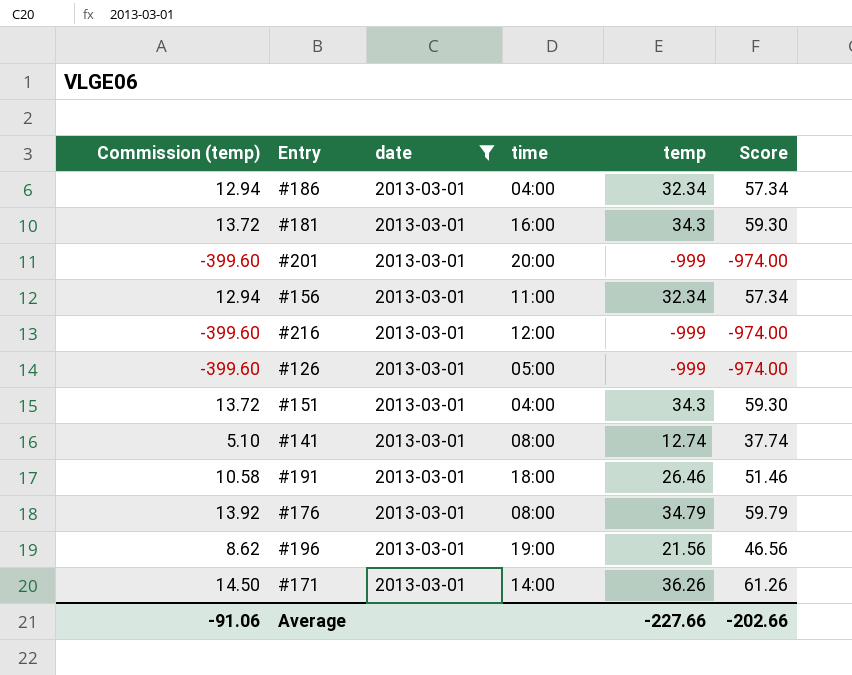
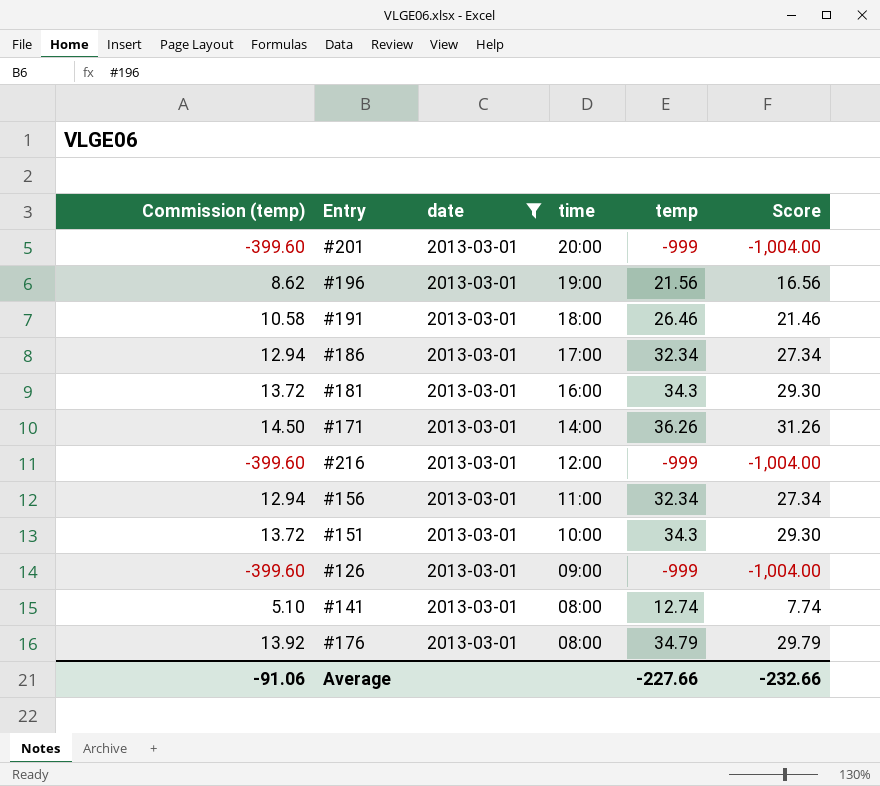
row order: none -> time descending
column Score | formula: [temp] + 25 -> [temp] - 5
#186 | time: 04:00 -> 17:00
#151 | time: 04:00 -> 10:00
#126 | time: 05:00 -> 09:00
Average | Score: -202.66 -> -232.66

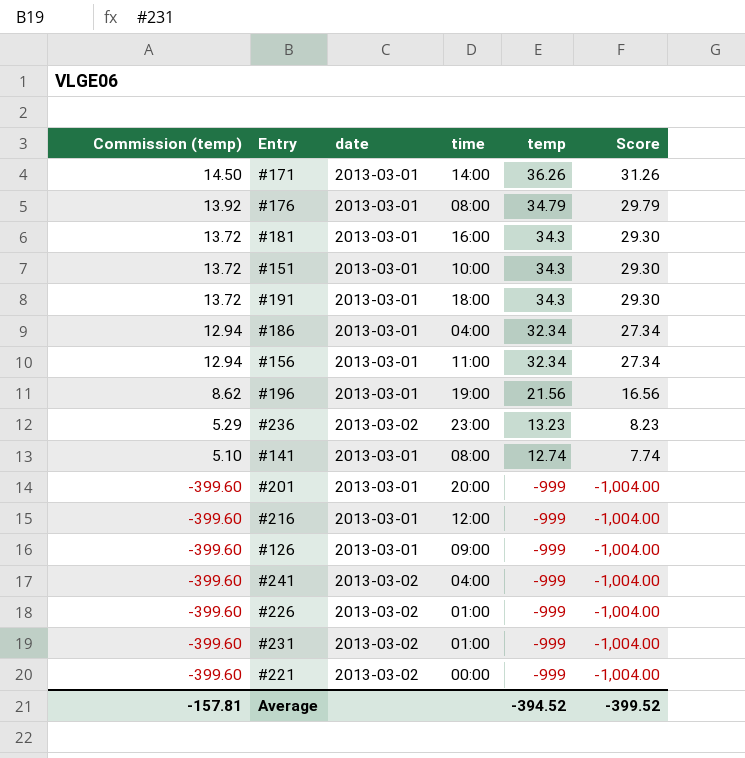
filter: date = 2013-03-01 -> none
row order: time descending -> Commission (temp) descending
#191 | Commission (temp): 10.58 -> 13.72
#191 | temp: 26.46 -> 34.3
#191 | Score: 21.46 -> 29.30
#186 | time: 17:00 -> 04:00
Average | Commission (temp): -91.06 -> -157.81
Average | temp: -227.66 -> -394.52
Average | Score: -232.66 -> -399.52

